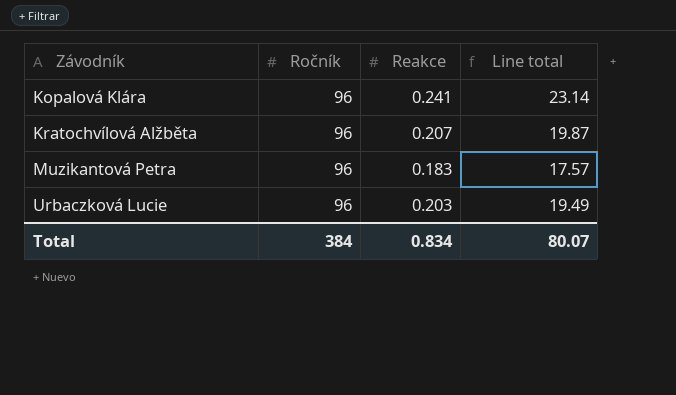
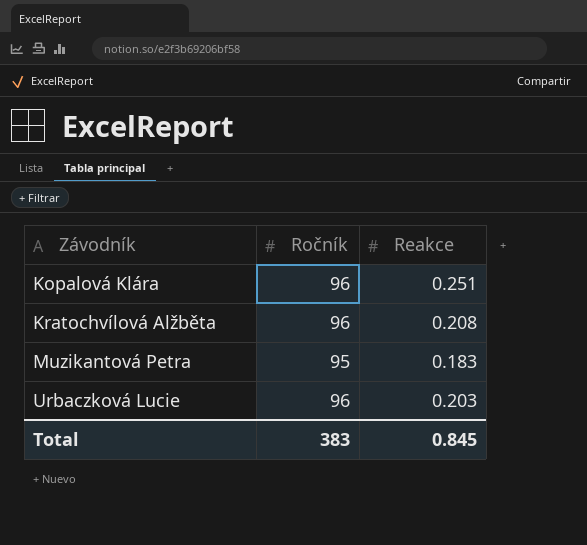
column Line total | formula: [Ročník] * [Reakce] -> none
Kopalová Klára | Reakce: 0.241 -> 0.251
Kratochvílová Alžběta | Reakce: 0.207 -> 0.208
Muzikantová Petra | Ročník: 96 -> 95
Total | Ročník: 384 -> 383
Total | Reakce: 0.834 -> 0.845

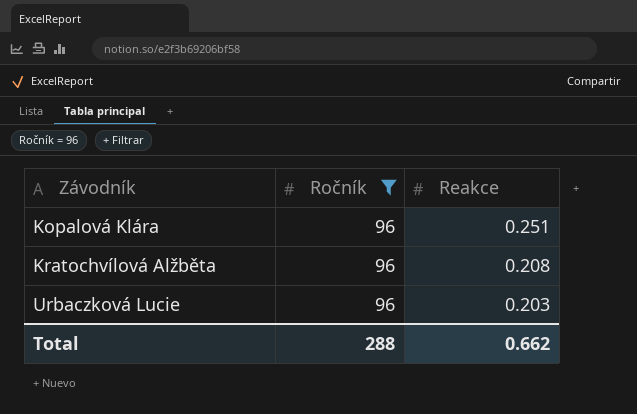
filter: none -> Ročník = 96
Total | Ročník: 383 -> 288
Total | Reakce: 0.845 -> 0.662

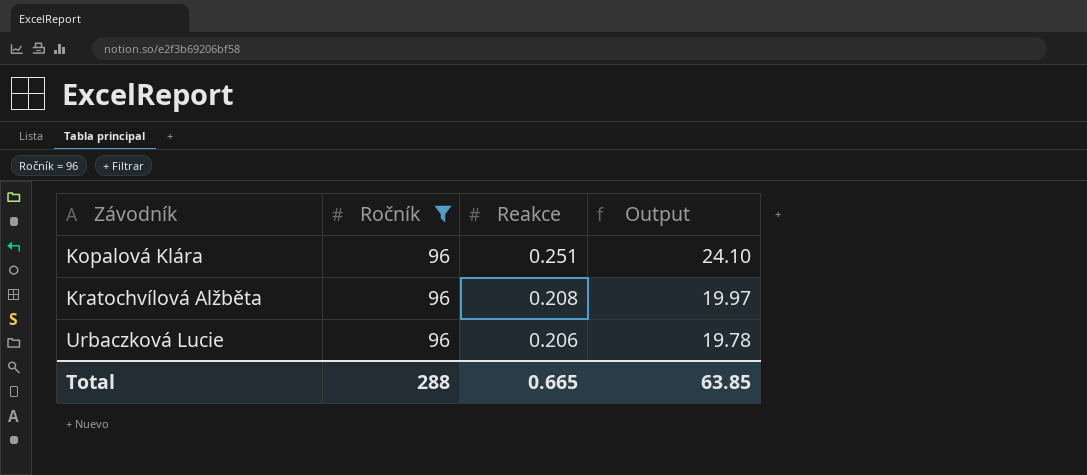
column Output | formula: none -> [Ročník] * [Reakce]
Urbaczková Lucie | Reakce: 0.203 -> 0.206
Total | Reakce: 0.662 -> 0.665

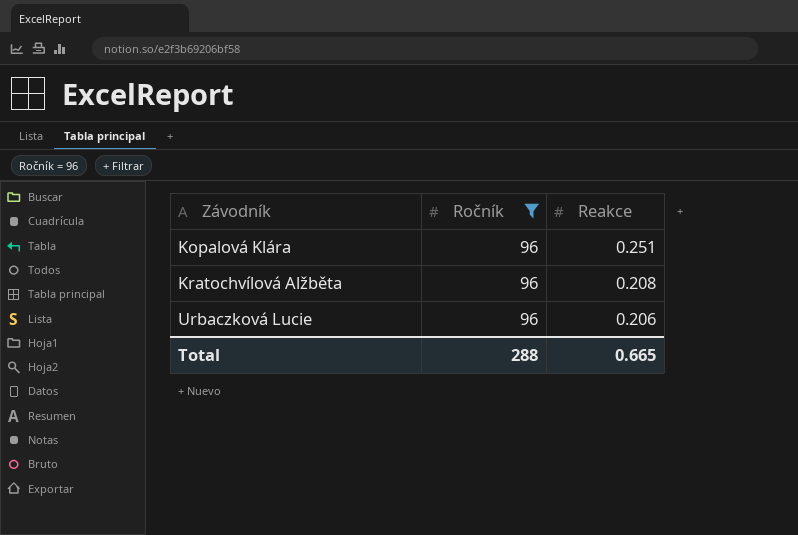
column Output | formula: [Ročník] * [Reakce] -> none

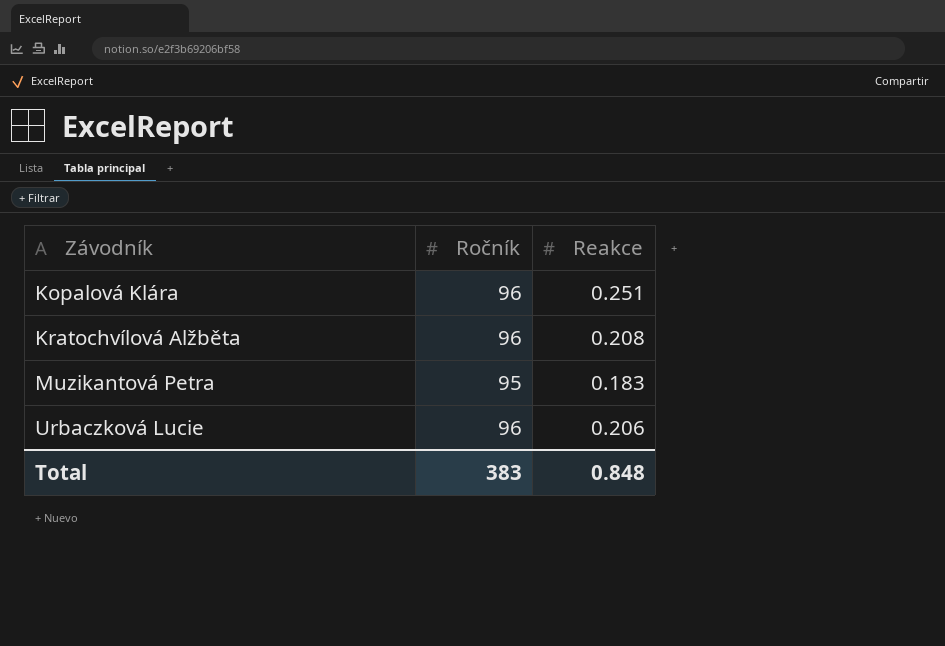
filter: Ročník = 96 -> none
Total | Ročník: 288 -> 383
Total | Reakce: 0.665 -> 0.848

